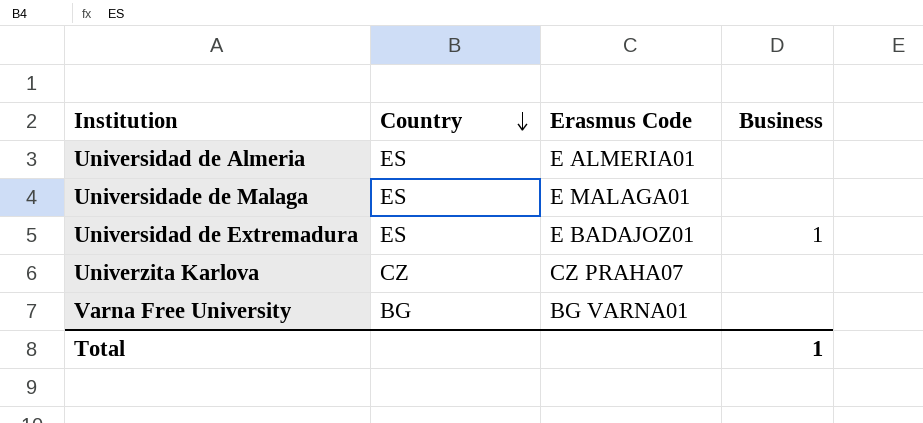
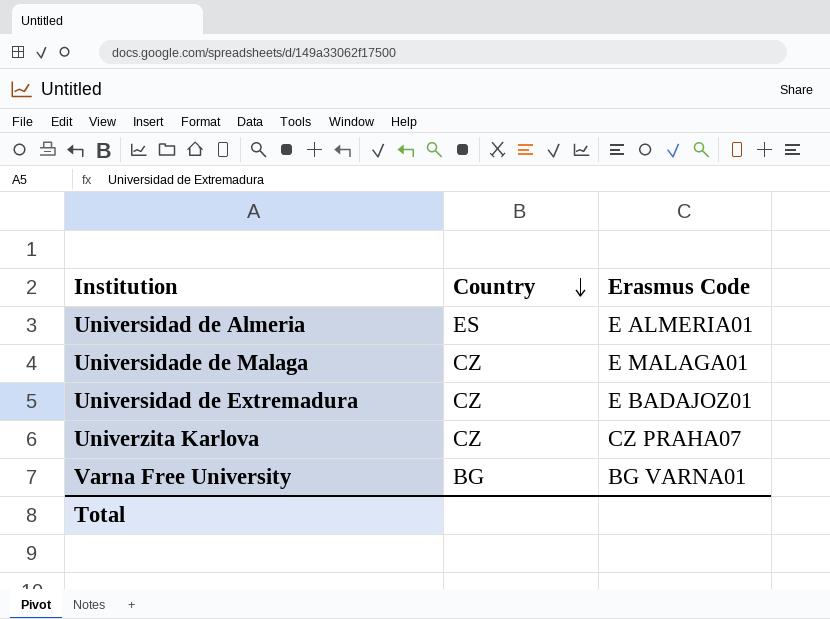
column Business | position: 4 -> none
Universidade de Malaga | Country: ES -> CZ
Universidad de Extremadura | Country: ES -> CZ

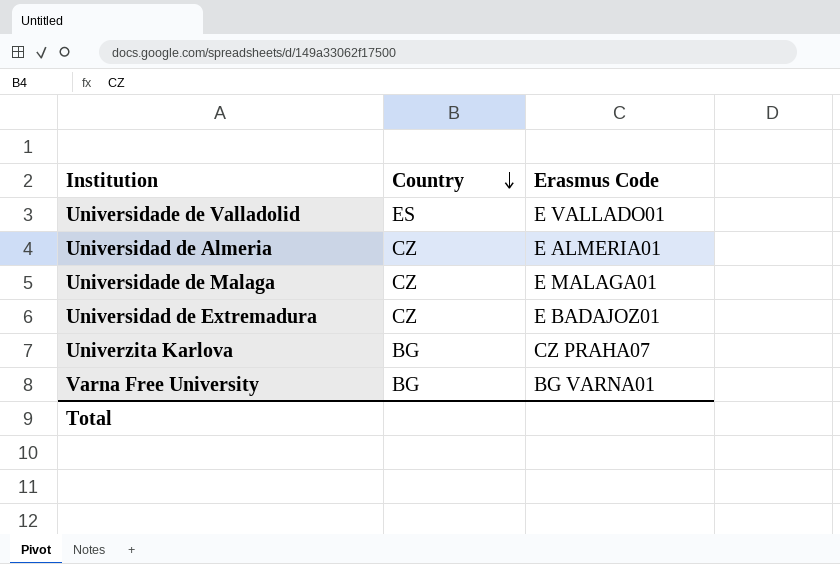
row Universidade de Valladolid: none -> ES | E VALLADO01
Universidad de Almeria | Country: ES -> CZ
Univerzita Karlova | Country: CZ -> BG

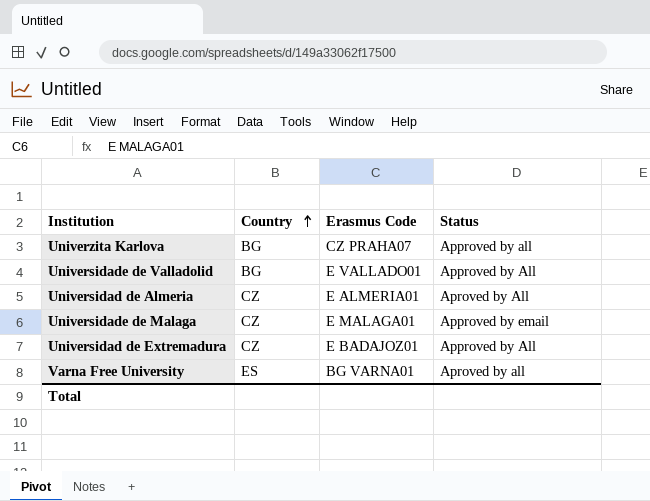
row order: Country descending -> Country ascending
column Status | position: none -> 4
Universidade de Valladolid | Country: ES -> BG
Varna Free University | Country: BG -> ES

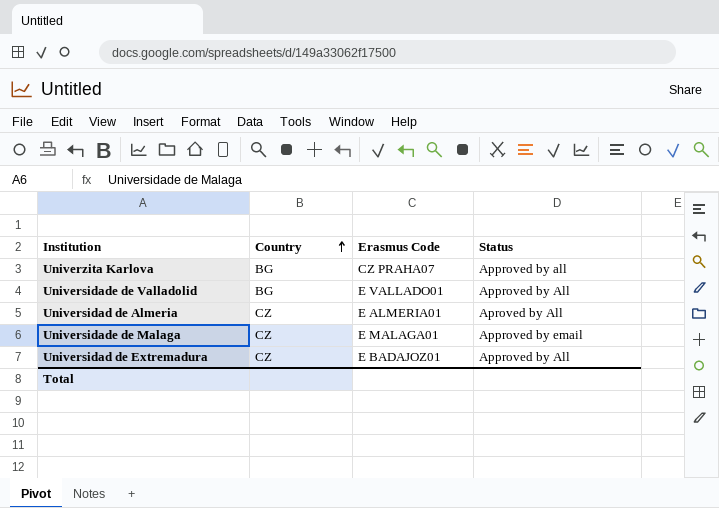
row Varna Free University: ES | BG VARNA01 | Aproved by all -> none

